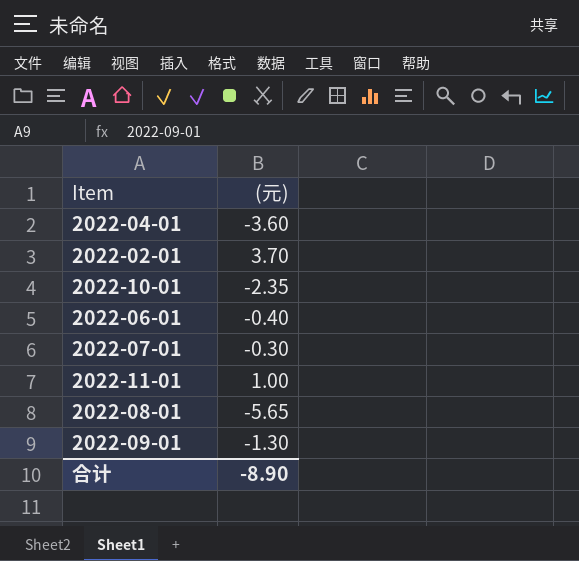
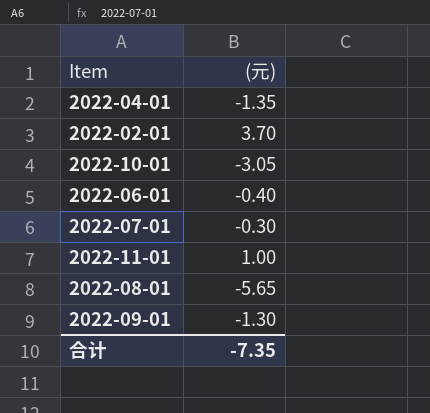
2022-04-01 | (元): -3.60 -> -1.35
2022-10-01 | (元): -2.35 -> -3.05
合计 | (元): -8.90 -> -7.35

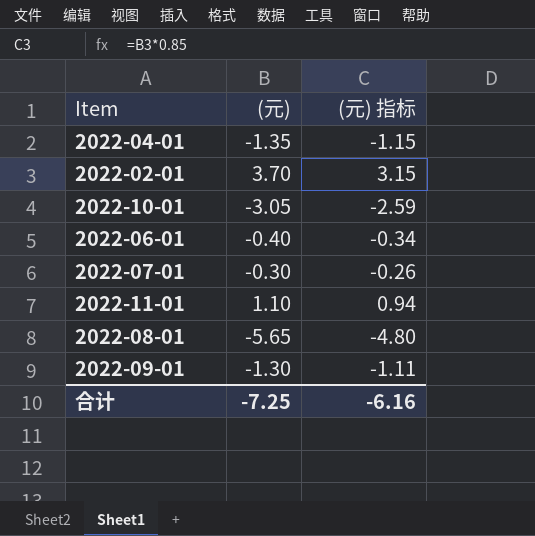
column (元) 指标 | formula: none -> [(元)] * 0.85
2022-11-01 | (元): 1.00 -> 1.10
合计 | (元): -7.35 -> -7.25

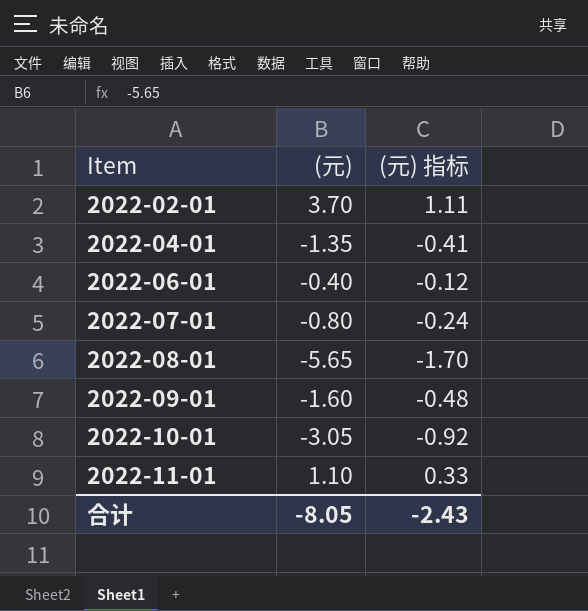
row order: none -> Item ascending
column (元) 指标 | formula: [(元)] * 0.85 -> [(元)] * 0.3
2022-07-01 | (元): -0.30 -> -0.80
2022-09-01 | (元): -1.30 -> -1.60
合计 | (元): -7.25 -> -8.05
合计 | (元) 指标: -6.16 -> -2.43

